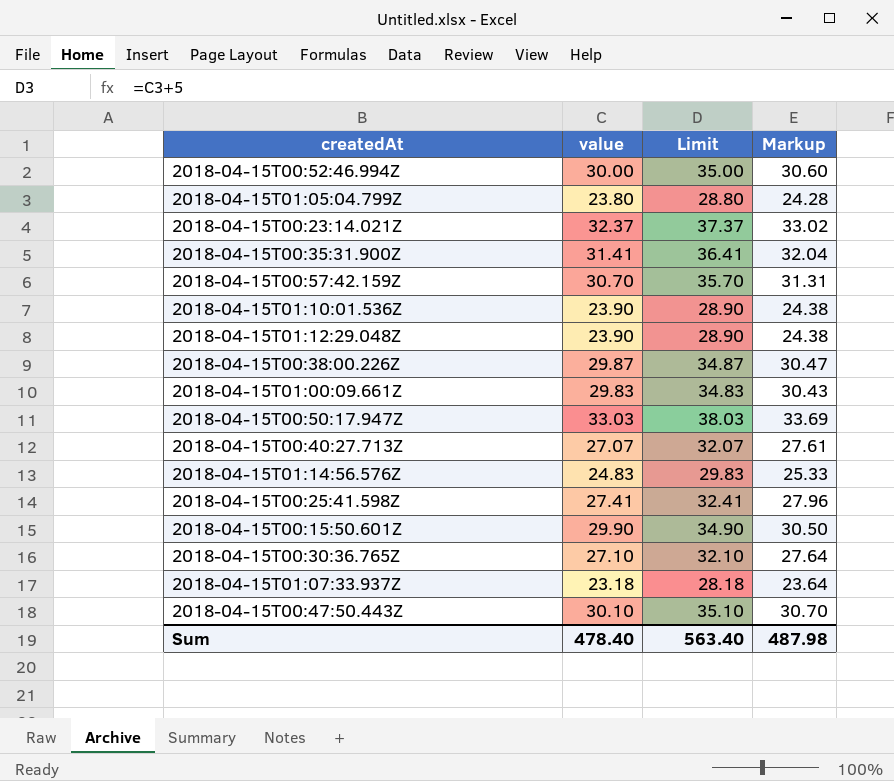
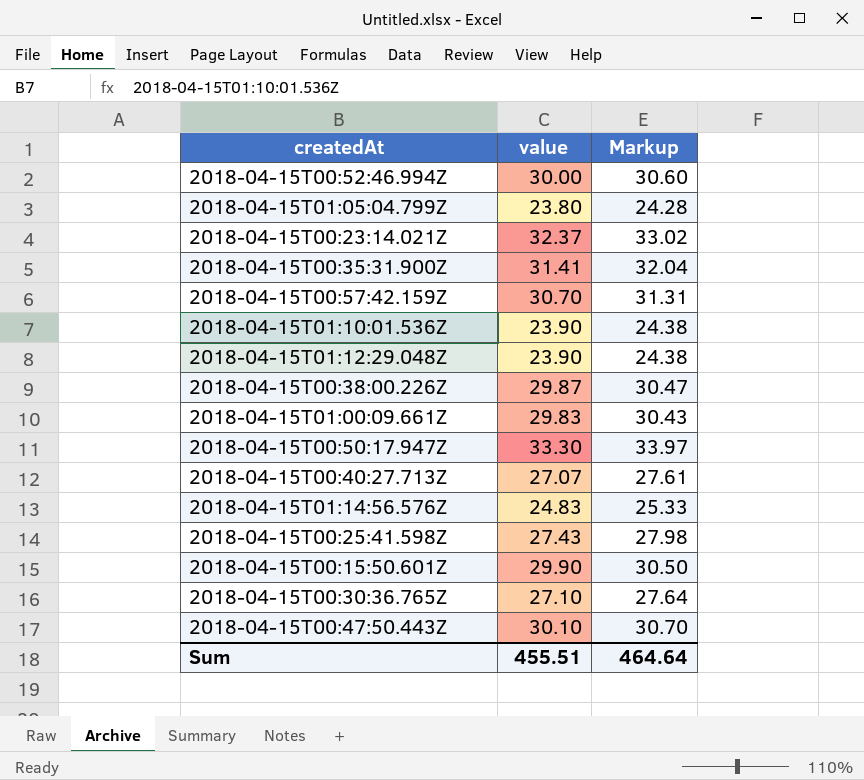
column Limit | formula: [value] + 5 -> none
row 2018-04-15T01:07:33.937Z: 23.18 | 28.18 | 23.64 -> none
2018-04-15T00:50:17.947Z | value: 33.03 -> 33.30
2018-04-15T00:50:17.947Z | Markup: 33.69 -> 33.97
2018-04-15T00:25:41.598Z | value: 27.41 -> 27.43
2018-04-15T00:25:41.598Z | Markup: 27.96 -> 27.98
Sum | value: 478.40 -> 455.51
Sum | Markup: 487.98 -> 464.64

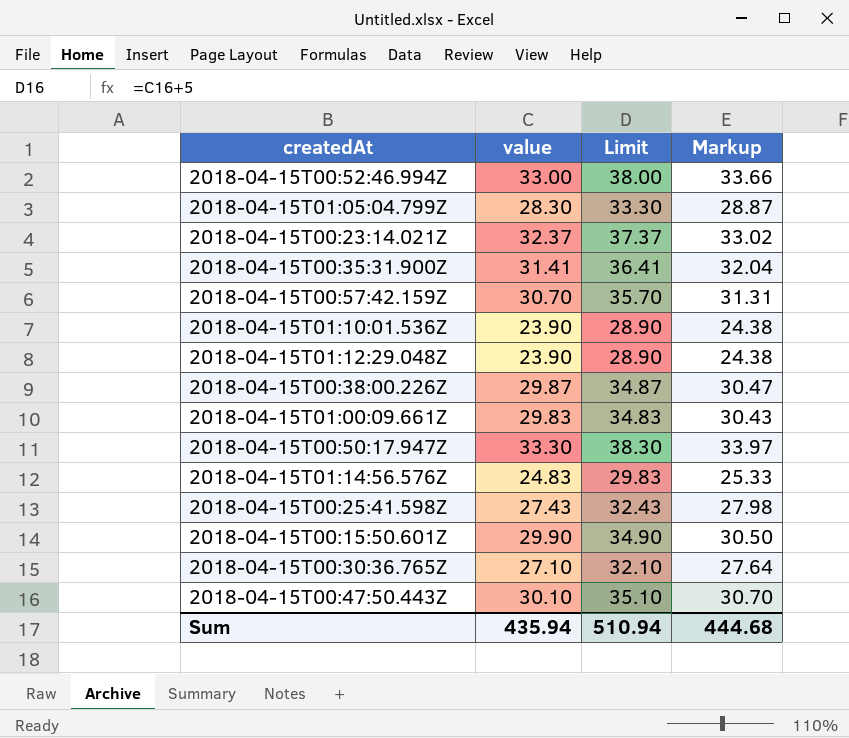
column Limit | formula: none -> [value] + 5
row 2018-04-15T00:40:27.713Z: 27.07 | 27.61 -> none
2018-04-15T00:52:46.994Z | value: 30.00 -> 33.00
2018-04-15T00:52:46.994Z | Markup: 30.60 -> 33.66
2018-04-15T01:05:04.799Z | value: 23.80 -> 28.30
2018-04-15T01:05:04.799Z | Markup: 24.28 -> 28.87
Sum | value: 455.51 -> 435.94
Sum | Markup: 464.64 -> 444.68

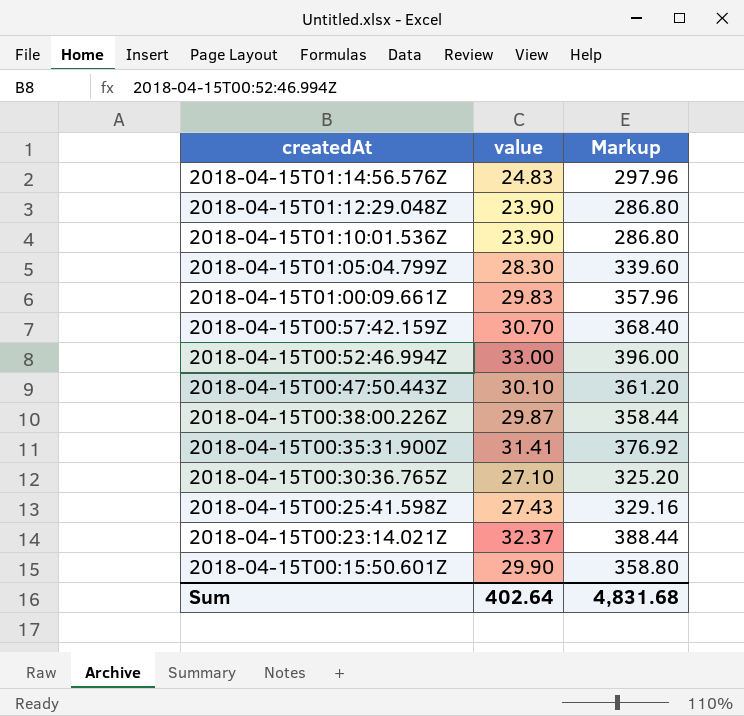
row order: none -> createdAt descending
column Limit | formula: [value] + 5 -> none
column Markup | formula: [value] * 1.02 -> [value] * 12
row 2018-04-15T00:50:17.947Z: 33.30 | 38.30 | 33.97 -> none
Sum | value: 435.94 -> 402.64
Sum | Markup: 444.68 -> 4,831.68

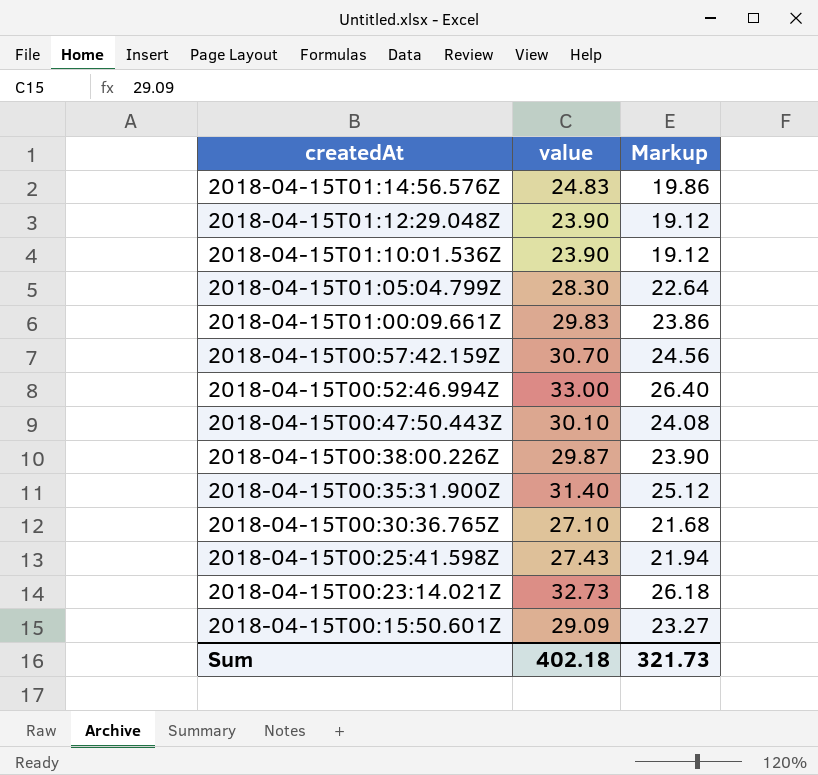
column Markup | formula: [value] * 12 -> [value] * 0.8
2018-04-15T00:35:31.900Z | value: 31.41 -> 31.40
2018-04-15T00:23:14.021Z | value: 32.37 -> 32.73
2018-04-15T00:15:50.601Z | value: 29.90 -> 29.09
Sum | value: 402.64 -> 402.18
Sum | Markup: 4,831.68 -> 321.73

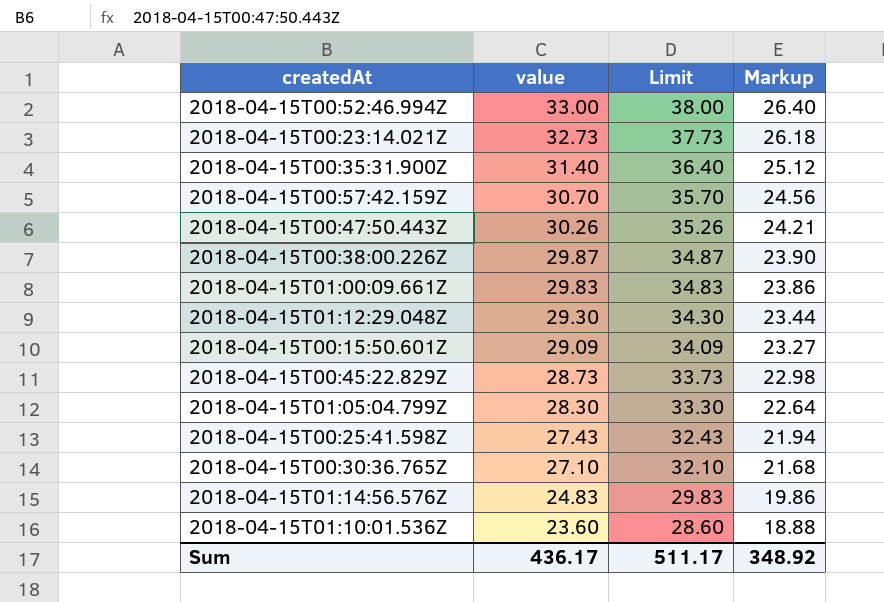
row order: createdAt descending -> value descending
column Limit | formula: none -> [value] + 5
2018-04-15T00:47:50.443Z | value: 30.10 -> 30.26
2018-04-15T00:47:50.443Z | Markup: 24.08 -> 24.21
2018-04-15T01:12:29.048Z | value: 23.90 -> 29.30
2018-04-15T01:12:29.048Z | Markup: 19.12 -> 23.44
row 2018-04-15T00:45:22.829Z: none -> 28.73 | 33.73 | 22.98
2018-04-15T01:10:01.536Z | value: 23.90 -> 23.60
2018-04-15T01:10:01.536Z | Markup: 19.12 -> 18.88
Sum | value: 402.18 -> 436.17
Sum | Markup: 321.73 -> 348.92

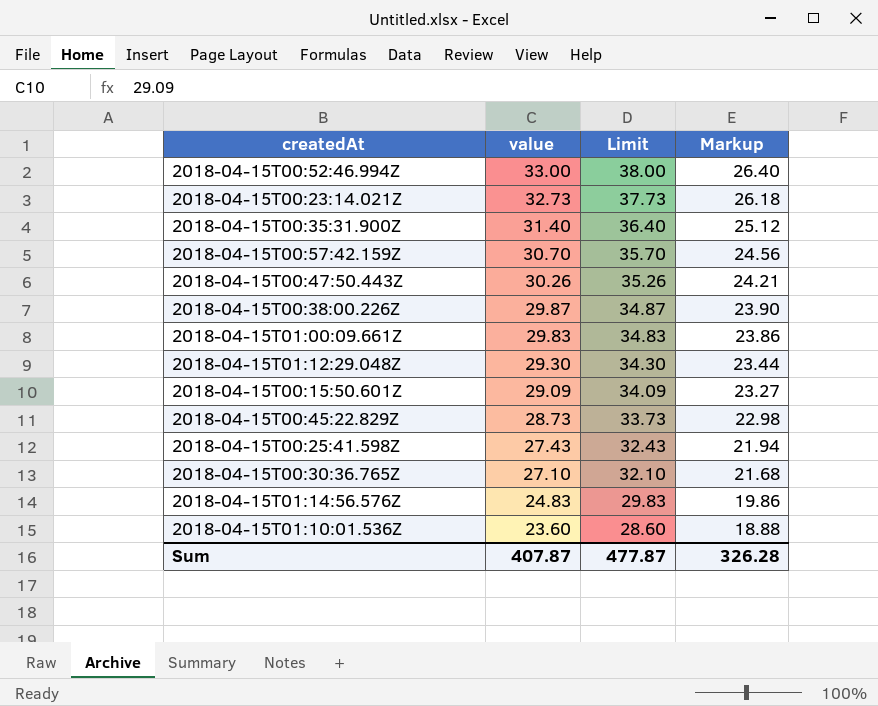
row 2018-04-15T01:05:04.799Z: 28.30 | 33.30 | 22.64 -> none
Sum | value: 436.17 -> 407.87
Sum | Limit: 511.17 -> 477.87
Sum | Markup: 348.92 -> 326.28

